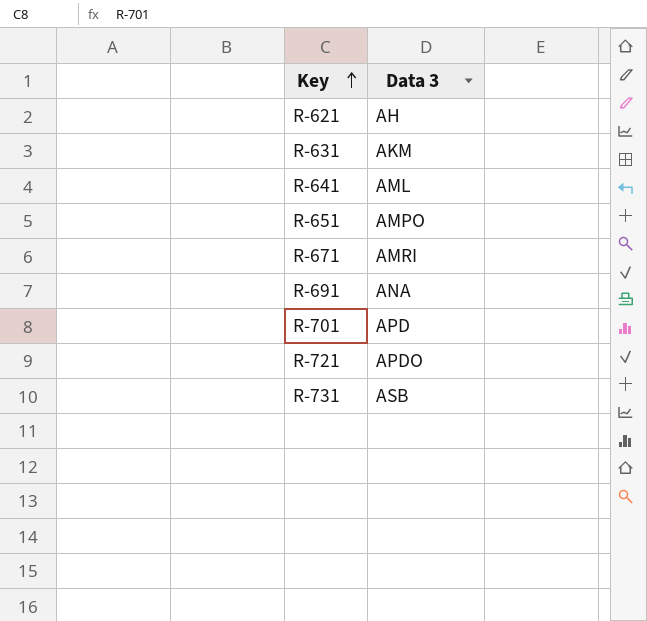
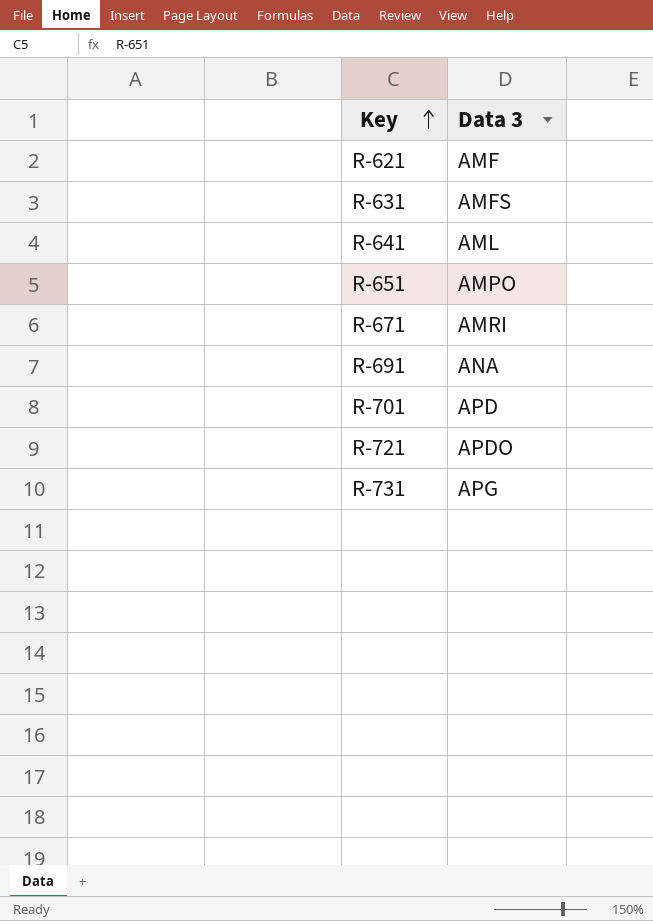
R-621 | Data 3: AH -> AMF
R-631 | Data 3: AKM -> AMFS
R-731 | Data 3: ASB -> APG

